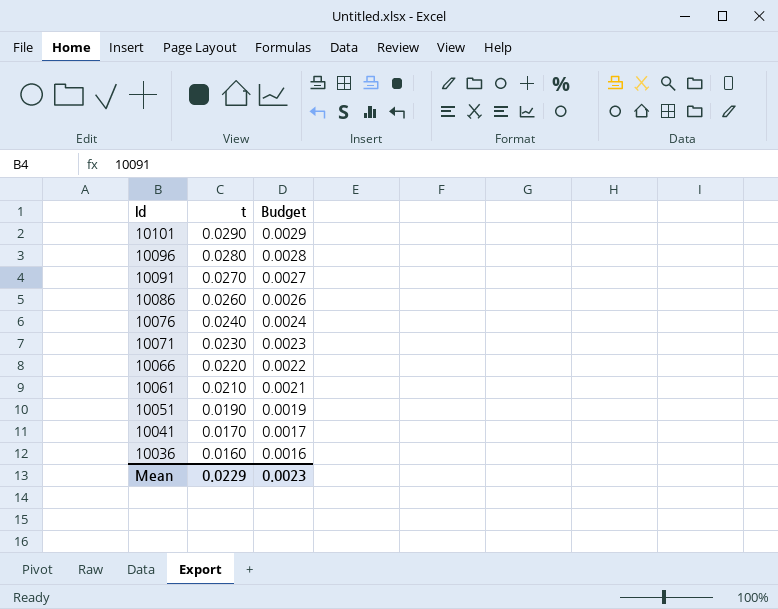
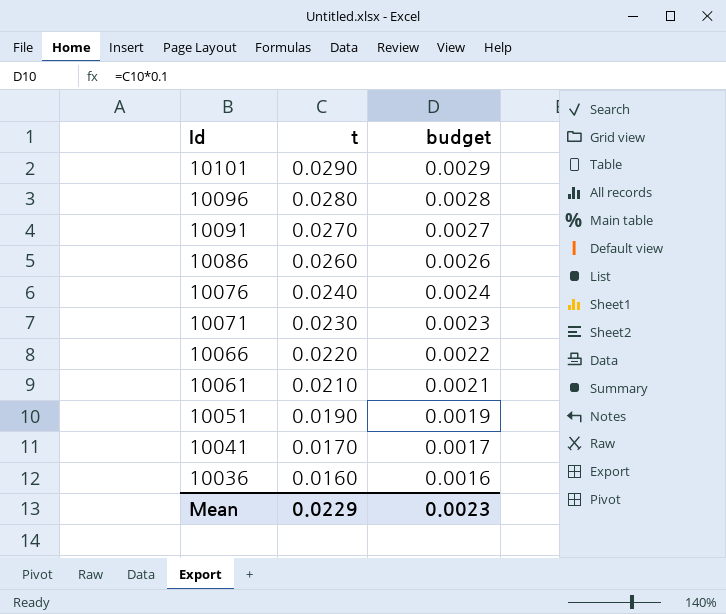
column name: Budget -> budget

